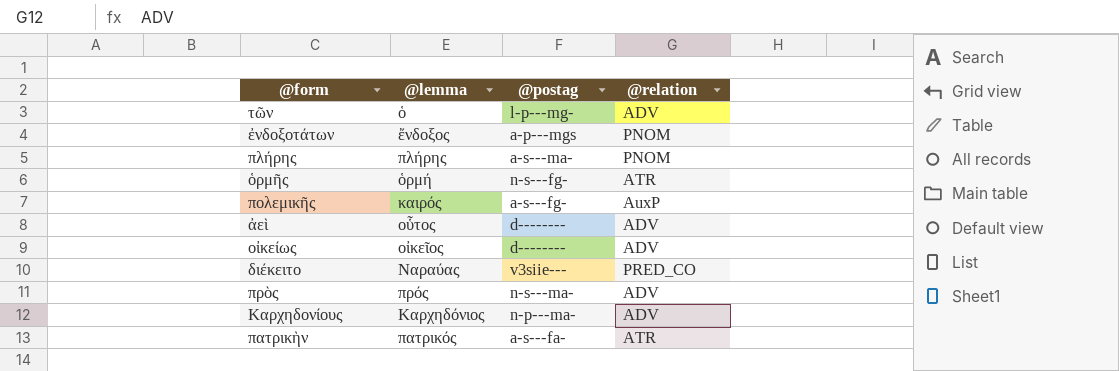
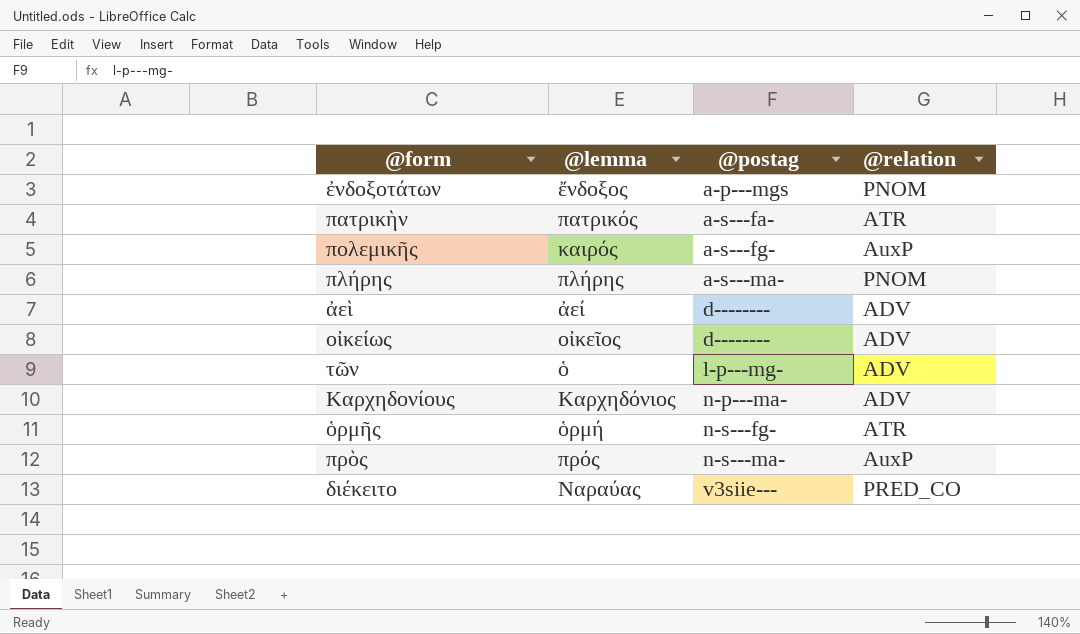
row order: none -> @postag ascending
ἀεὶ | @lemma: οὗτος -> ἀεί
πρὸς | @relation: ADV -> AuxP

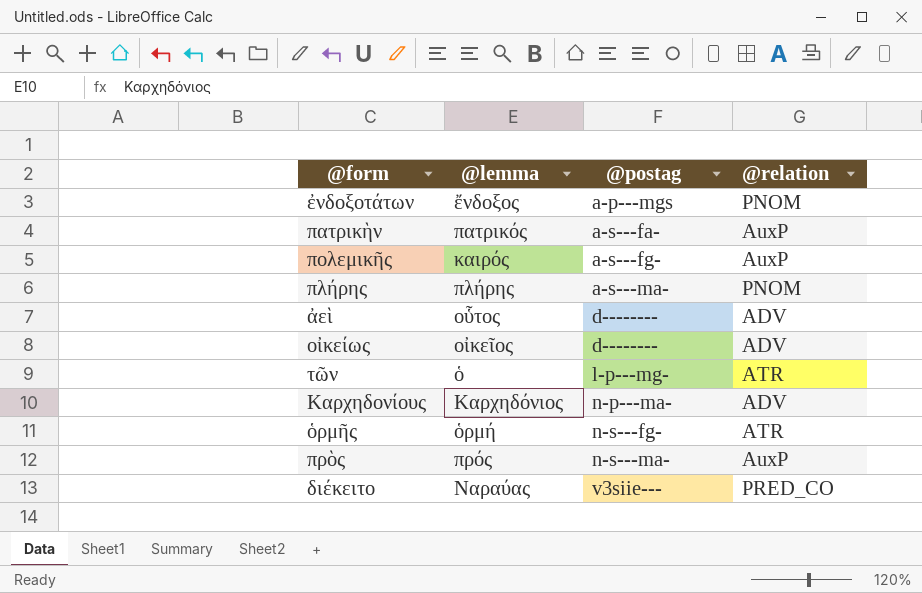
πατρικὴν | @relation: ATR -> AuxP
ἀεὶ | @lemma: ἀεί -> οὗτος
τῶν | @relation: ADV -> ATR

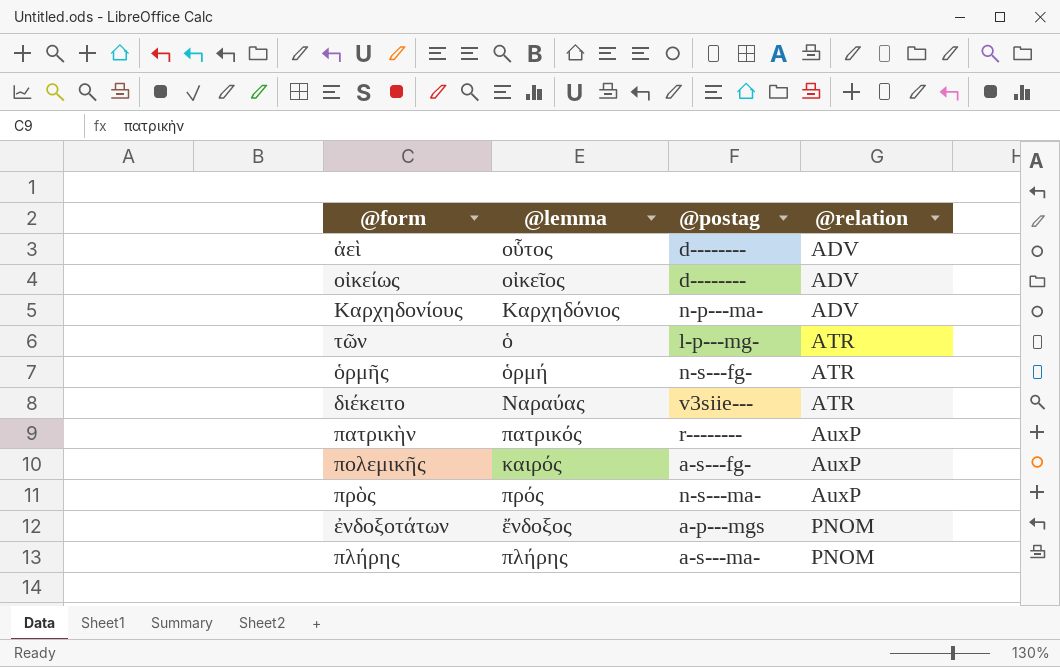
row order: @postag ascending -> @relation ascending
διέκειτο | @relation: PRED_CO -> ATR
πατρικὴν | @postag: a-s---fa- -> r--------

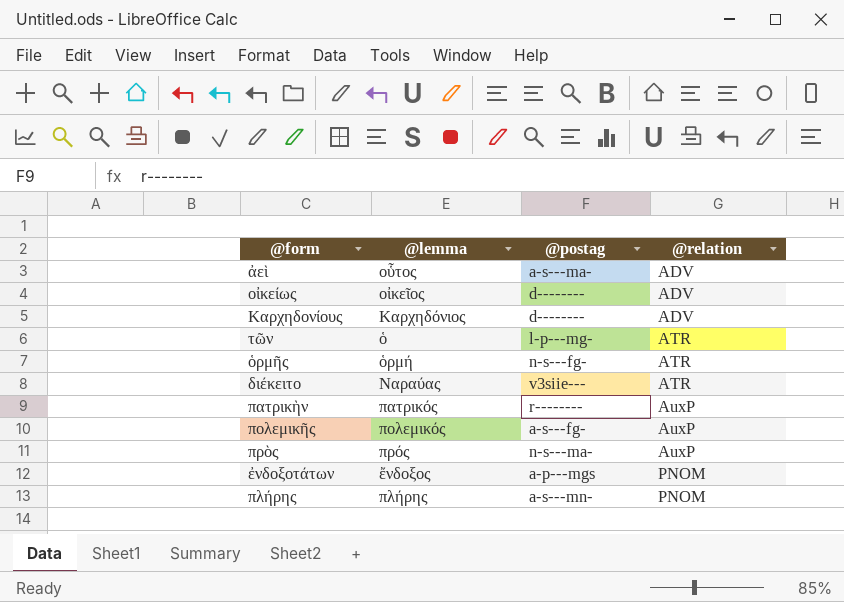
ἀεὶ | @postag: d-------- -> a-s---ma-
Καρχηδονίους | @postag: n-p---ma- -> d--------
πολεμικῆς | @lemma: καιρός -> πολεμικός
πλήρης | @postag: a-s---ma- -> a-s---mn-

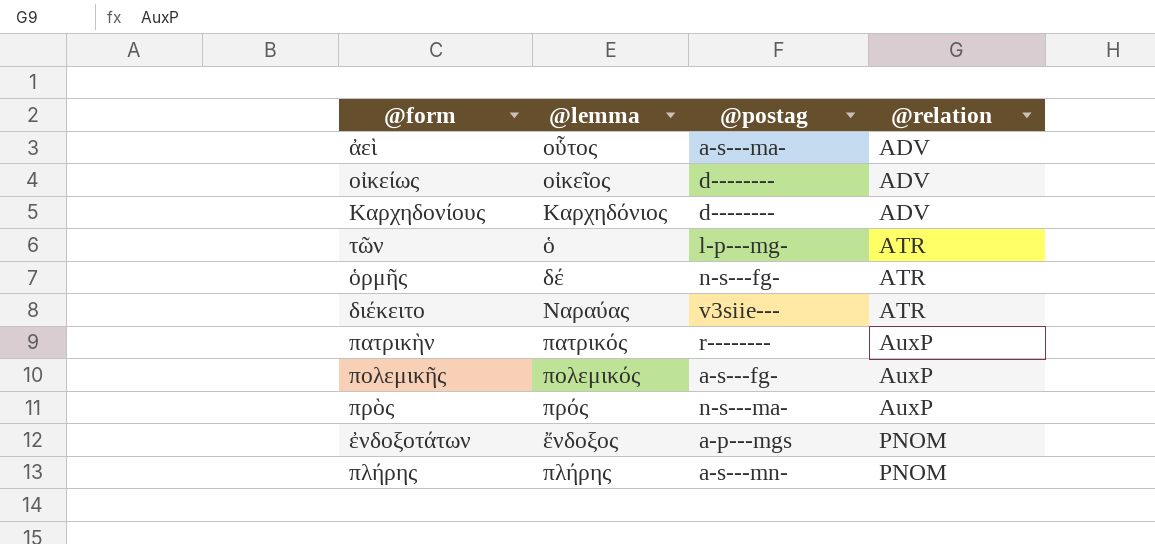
ὁρμῆς | @lemma: ὁρμή -> δέ

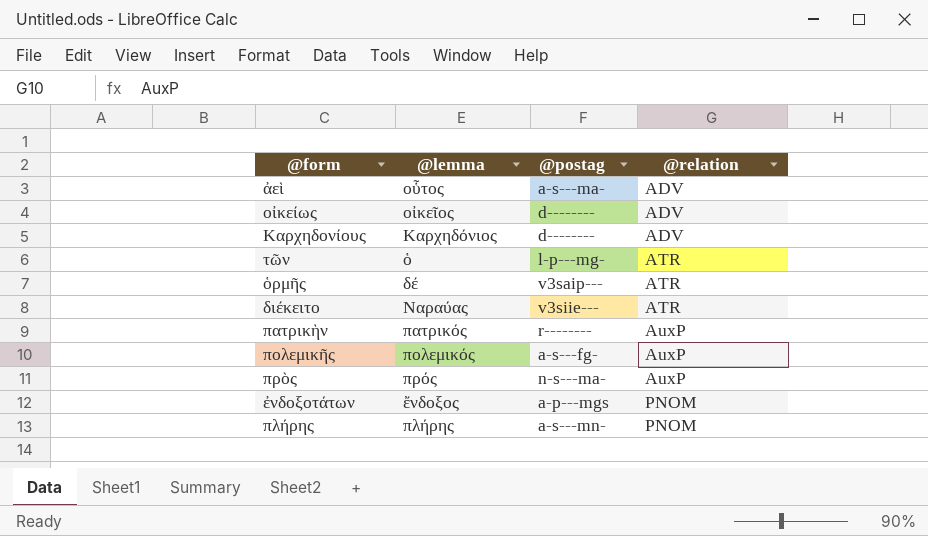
ὁρμῆς | @postag: n-s---fg- -> v3saip---

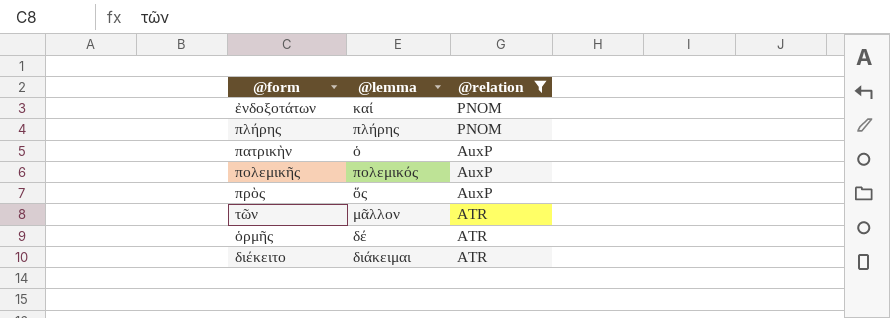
filter: none -> @relation != ADV
row order: @relation ascending -> @relation descending
column @postag | position: 3 -> none
ἐνδοξοτάτων | @lemma: ἔνδοξος -> καί
πατρικὴν | @lemma: πατρικός -> ὁ
πρὸς | @lemma: πρός -> ὅς
τῶν | @lemma: ὁ -> μᾶλλον
διέκειτο | @lemma: Ναραύας -> διάκειμαι

